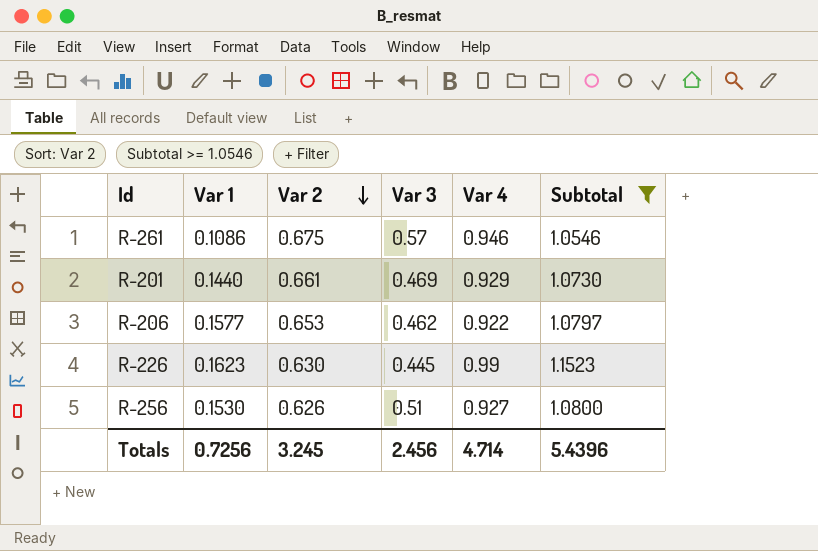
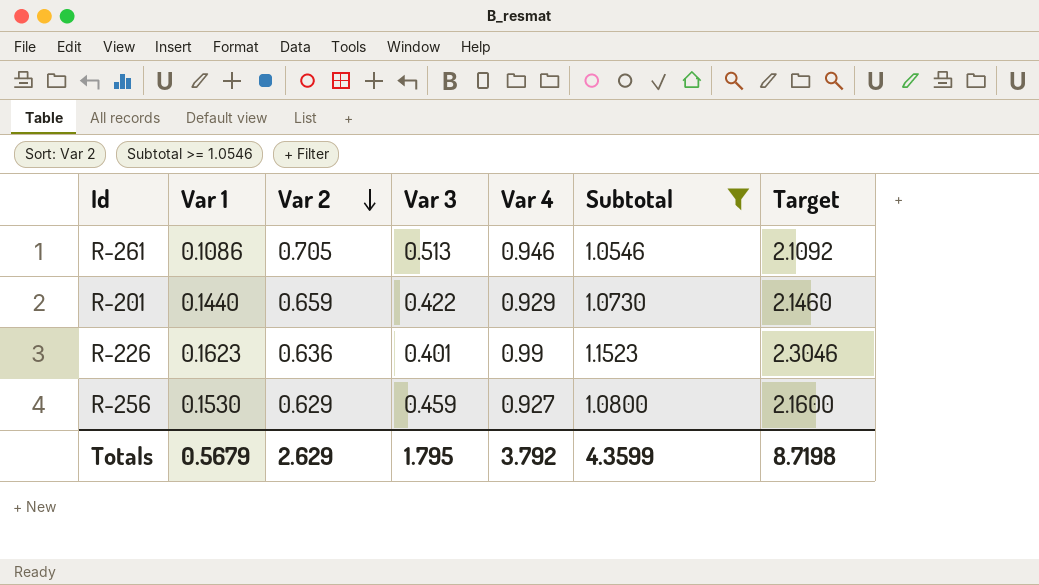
column Target | formula: none -> [Subtotal] * 2
row R-206: 0.1577 | 0.653 | 0.462 | 0.922 | 1.0797 -> none
R-261 | Var 2: 0.675 -> 0.705
R-261 | Var 3: 0.57 -> 0.513
R-201 | Var 2: 0.661 -> 0.659
R-201 | Var 3: 0.469 -> 0.422
R-226 | Var 2: 0.630 -> 0.636
R-226 | Var 3: 0.445 -> 0.401
R-256 | Var 2: 0.626 -> 0.629
R-256 | Var 3: 0.51 -> 0.459
Totals | Var 1: 0.7256 -> 0.5679
Totals | Var 2: 3.245 -> 2.629
Totals | Var 3: 2.456 -> 1.795
Totals | Var 4: 4.714 -> 3.792
Totals | Subtotal: 5.4396 -> 4.3599

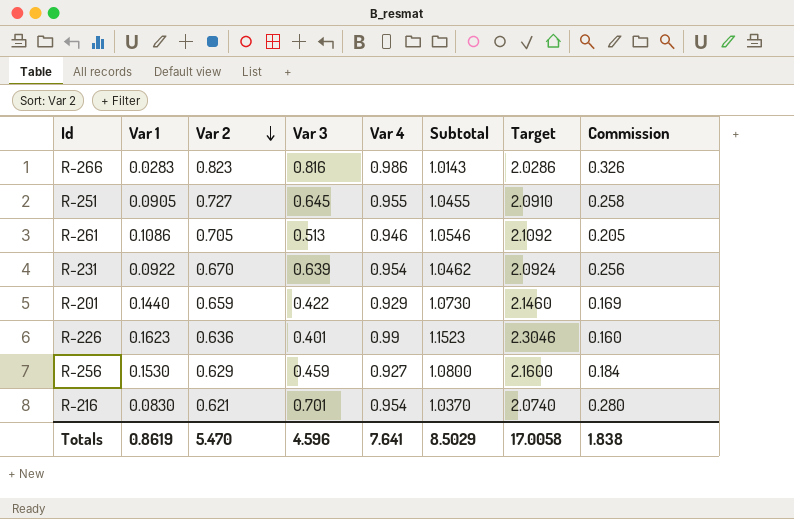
filter: Subtotal >= 1.0546 -> none
column Commission | formula: none -> [Var 3] * 0.4
Totals | Var 1: 0.5679 -> 0.8619
Totals | Var 2: 2.629 -> 5.470
Totals | Var 3: 1.795 -> 4.596
Totals | Var 4: 3.792 -> 7.641
Totals | Subtotal: 4.3599 -> 8.5029
Totals | Target: 8.7198 -> 17.0058

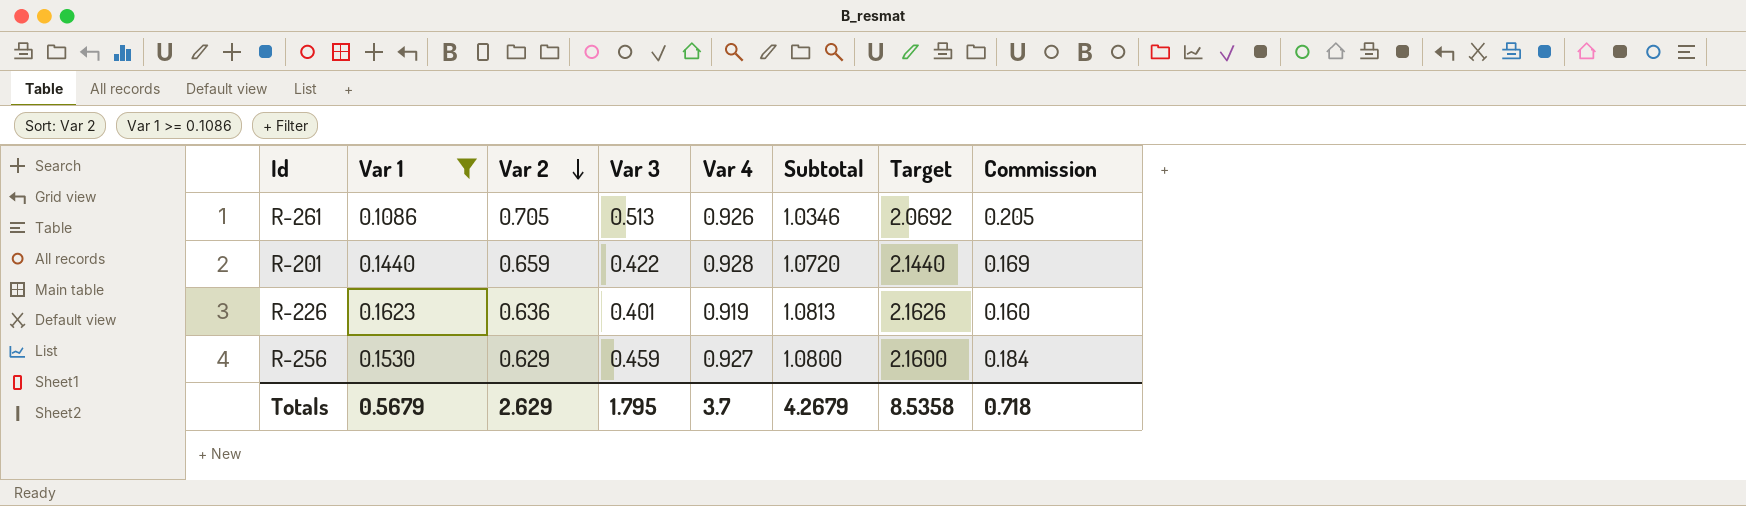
filter: none -> Var 1 >= 0.1086
R-261 | Var 4: 0.946 -> 0.926
R-261 | Subtotal: 1.0546 -> 1.0346
R-261 | Target: 2.1092 -> 2.0692
R-201 | Var 4: 0.929 -> 0.928
R-201 | Subtotal: 1.0730 -> 1.0720
R-201 | Target: 2.1460 -> 2.1440
R-226 | Var 4: 0.99 -> 0.919
R-226 | Subtotal: 1.1523 -> 1.0813
R-226 | Target: 2.3046 -> 2.1626
Totals | Var 1: 0.8619 -> 0.5679
Totals | Var 2: 5.470 -> 2.629
Totals | Var 3: 4.596 -> 1.795
Totals | Var 4: 7.641 -> 3.7
Totals | Subtotal: 8.5029 -> 4.2679
Totals | Target: 17.0058 -> 8.5358
Totals | Commission: 1.838 -> 0.718

